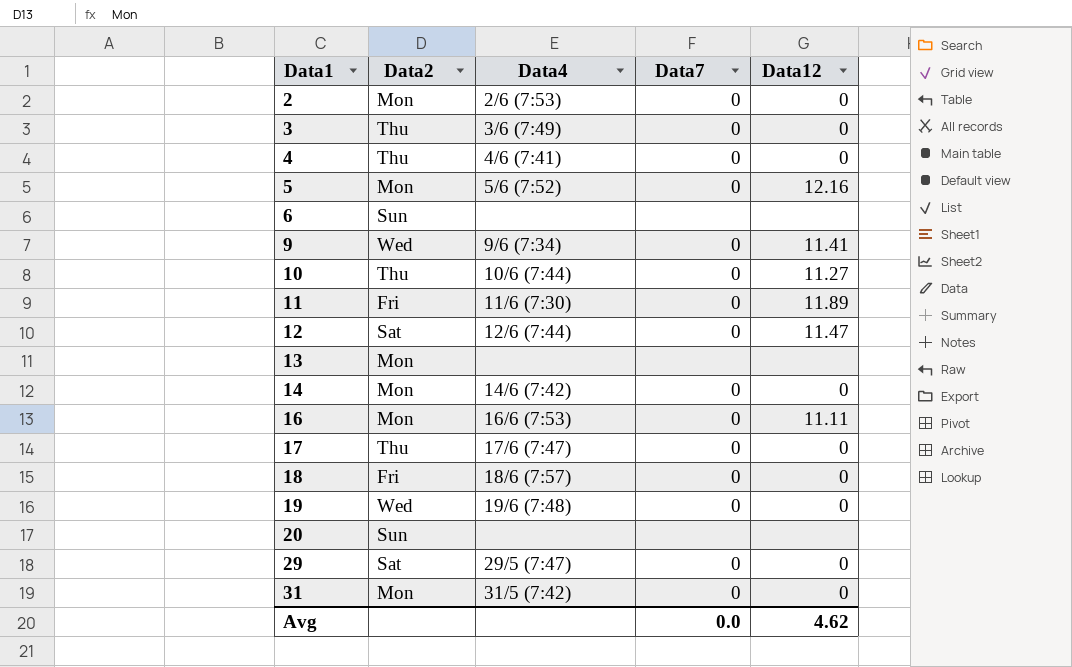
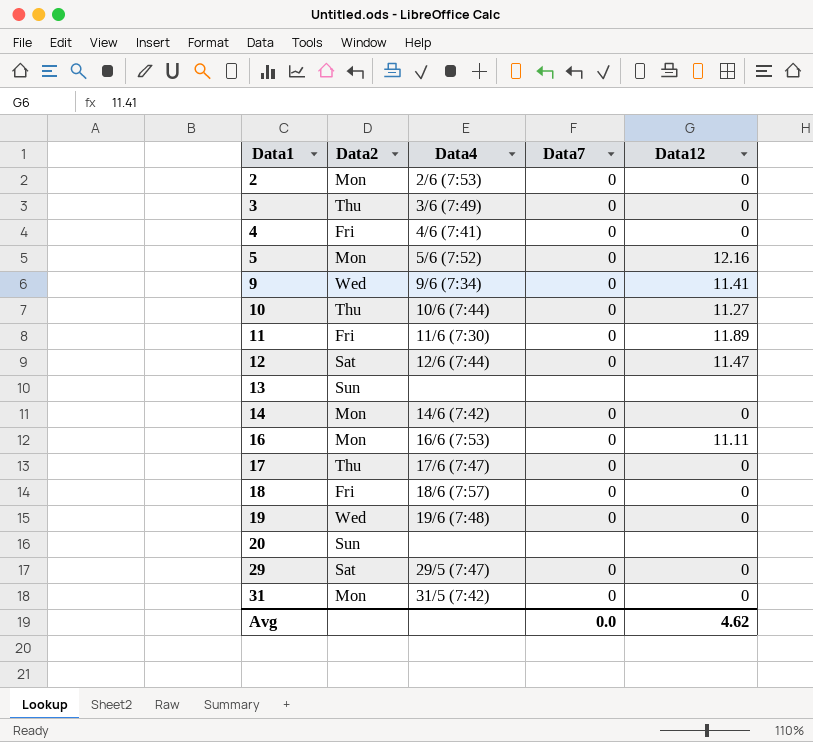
row 6: Sun | none | none | none -> none
4 | Data2: Thu -> Fri
13 | Data2: Mon -> Sun

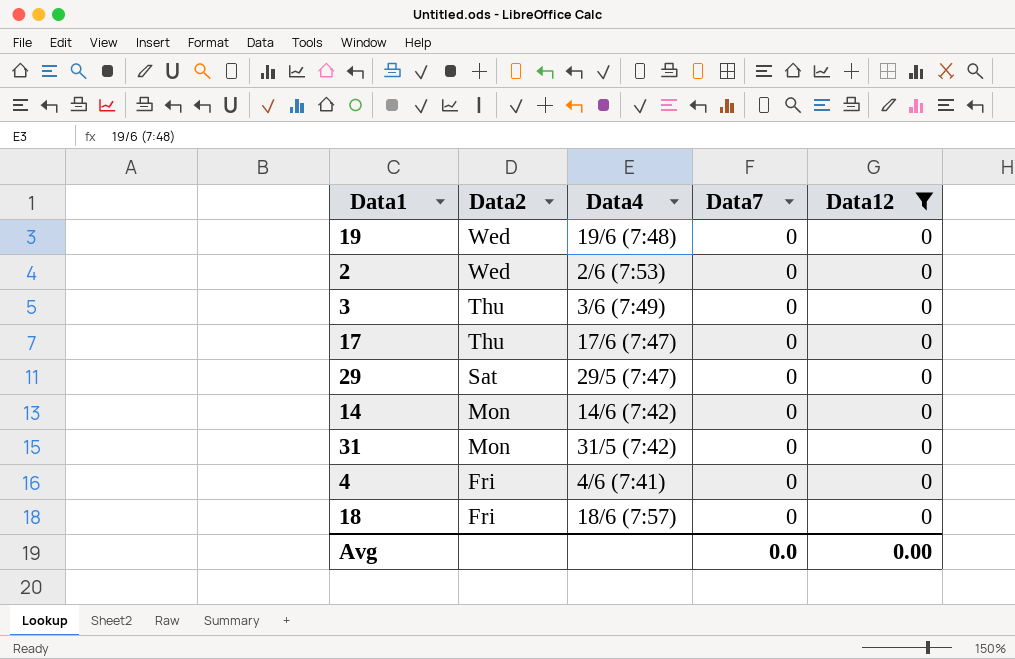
filter: none -> Data12 = 0
row order: Data1 ascending -> Data2 descending
2 | Data2: Mon -> Wed
Avg | Data12: 4.62 -> 0.00

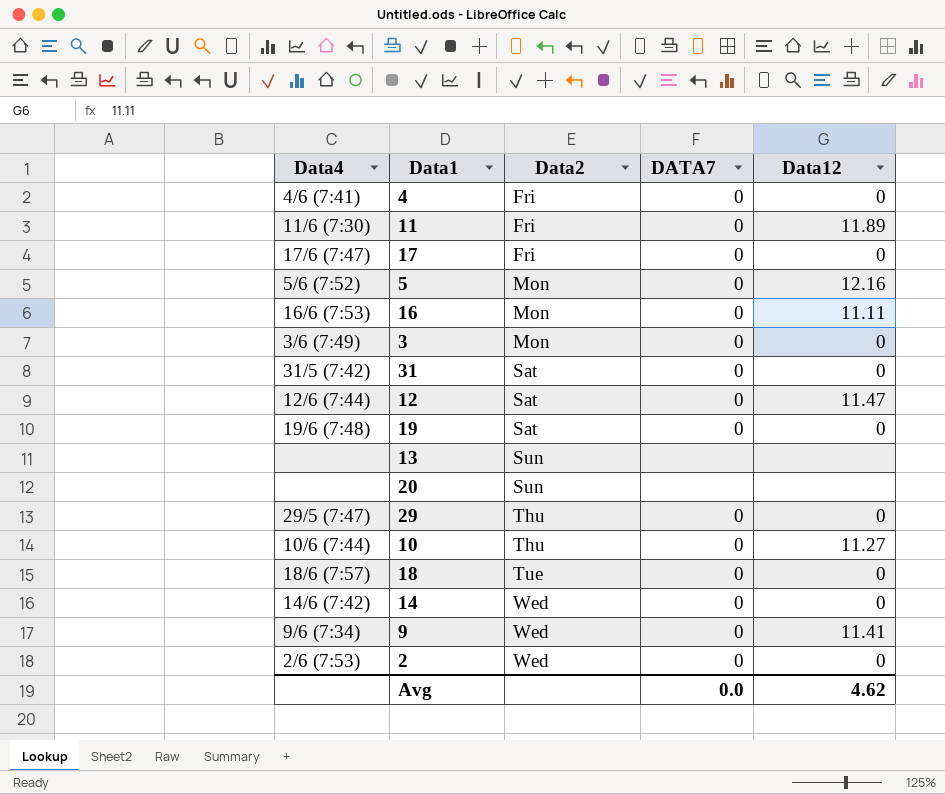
filter: Data12 = 0 -> none
row order: Data2 descending -> Data2 ascending
column Data4 | position: 3 -> 1
column name: Data7 -> DATA7
17 | Data2: Thu -> Fri
3 | Data2: Thu -> Mon
31 | Data2: Mon -> Sat
19 | Data2: Wed -> Sat
29 | Data2: Sat -> Thu
18 | Data2: Fri -> Tue
14 | Data2: Mon -> Wed
Avg | Data12: 0.00 -> 4.62

